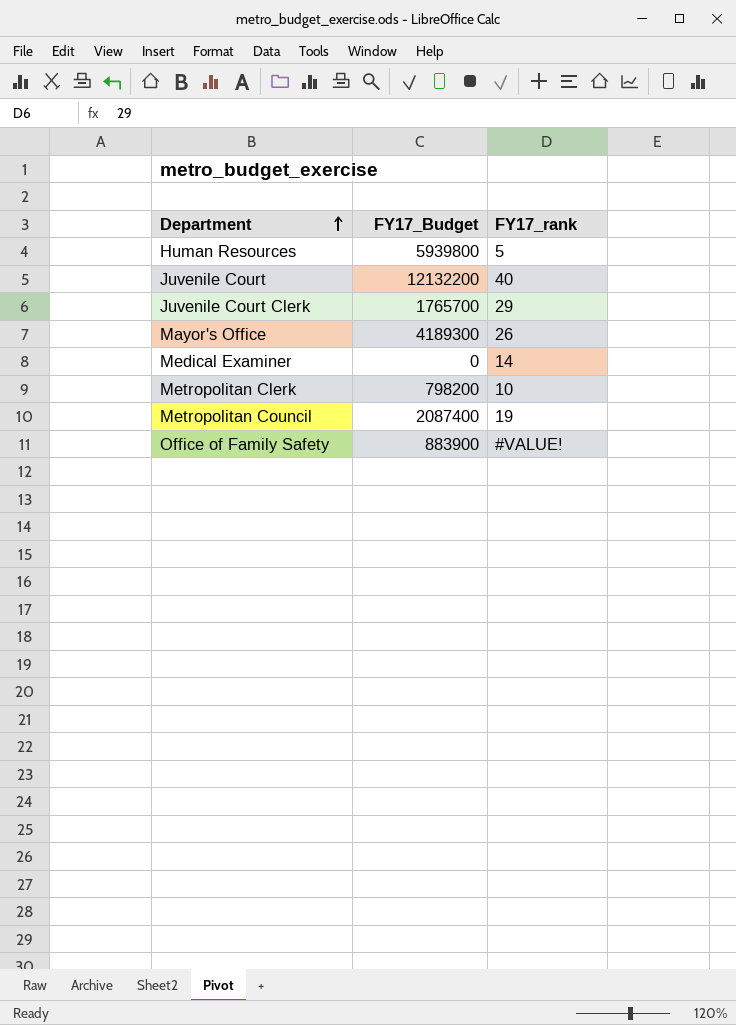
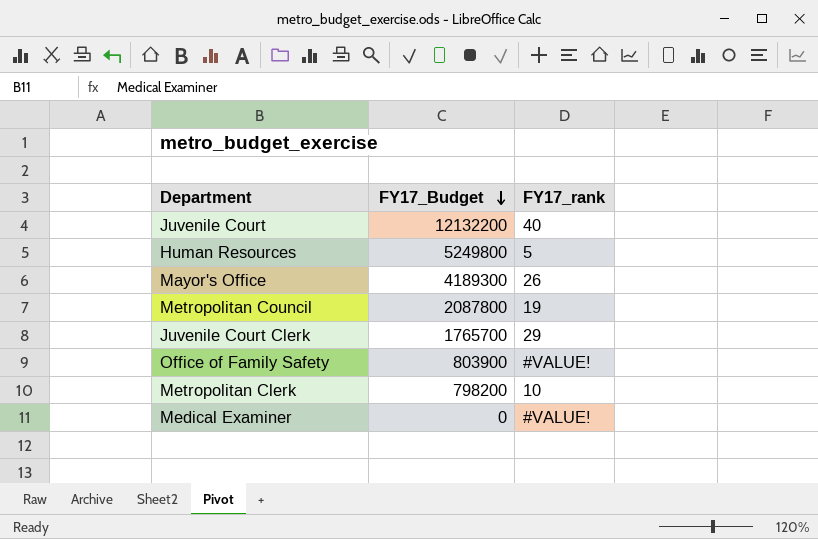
row order: Department ascending -> FY17_Budget descending
Human Resources | FY17_Budget: 5939800 -> 5249800
Metropolitan Council | FY17_Budget: 2087400 -> 2087800
Office of Family Safety | FY17_Budget: 883900 -> 803900
Medical Examiner | FY17_rank: 14 -> #VALUE!

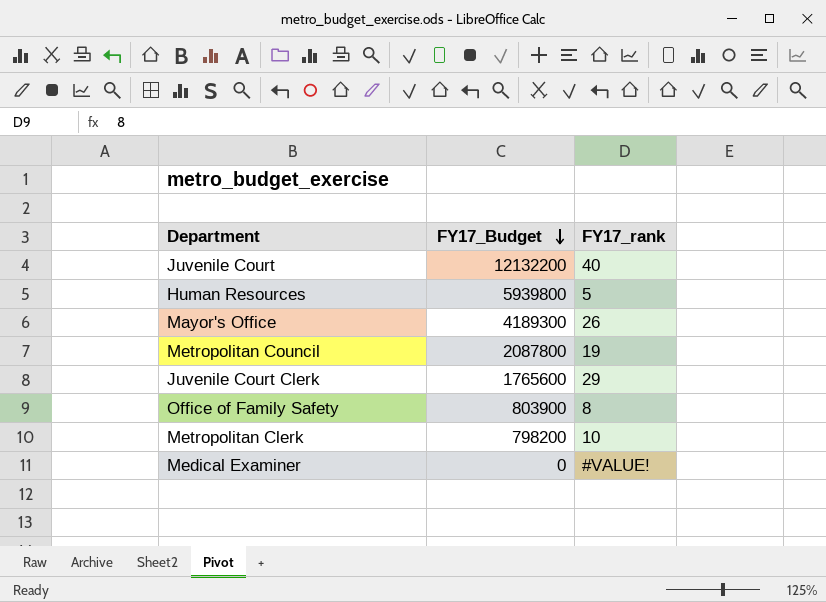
Human Resources | FY17_Budget: 5249800 -> 5939800
Juvenile Court Clerk | FY17_Budget: 1765700 -> 1765600
Office of Family Safety | FY17_rank: #VALUE! -> 8

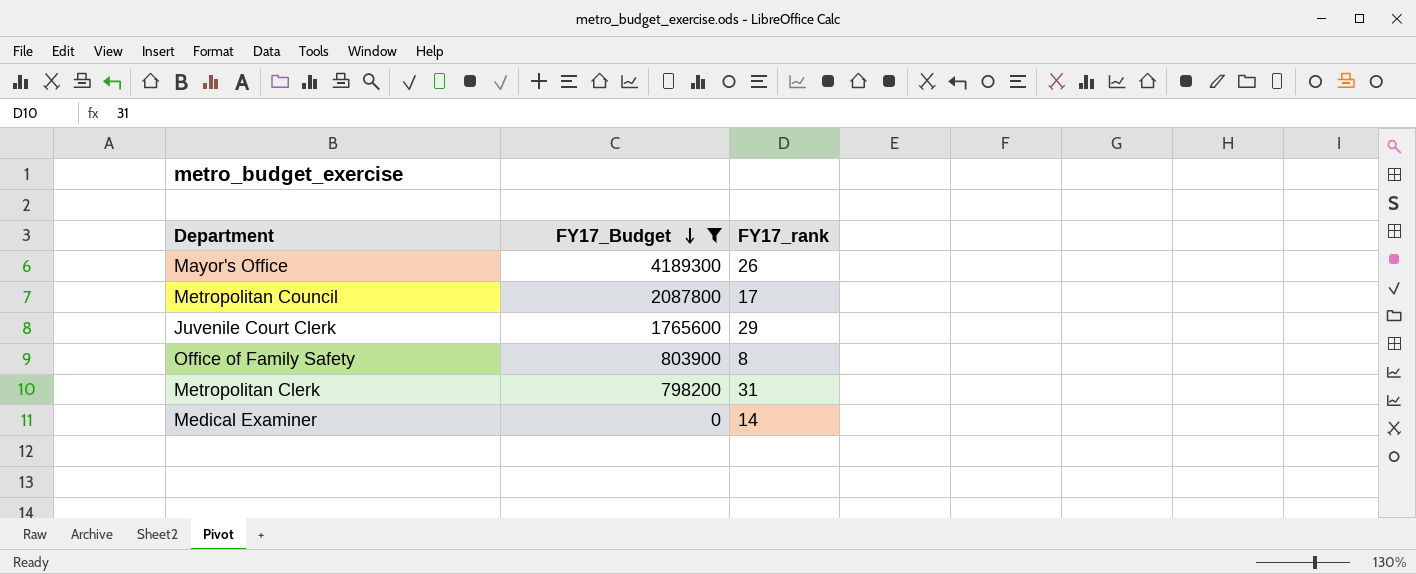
filter: none -> FY17_Budget <= 4189300
Metropolitan Council | FY17_rank: 19 -> 17
Metropolitan Clerk | FY17_rank: 10 -> 31
Medical Examiner | FY17_rank: #VALUE! -> 14

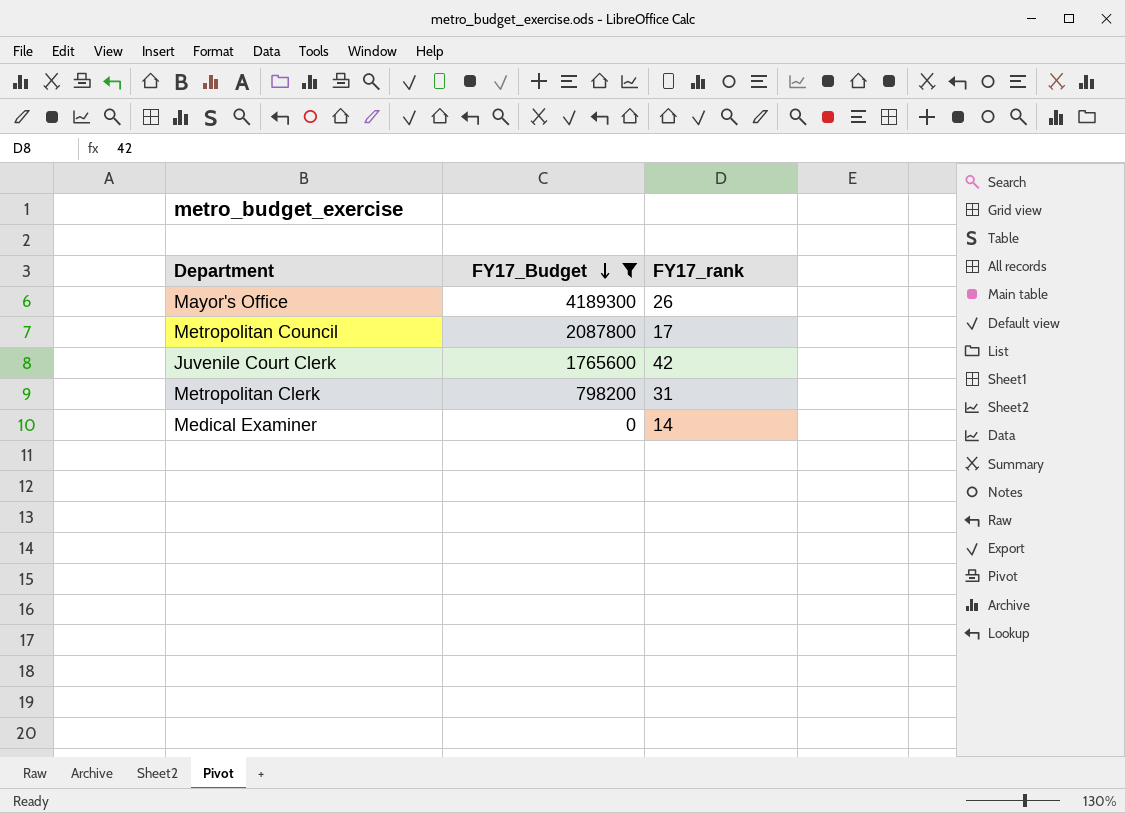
row Office of Family Safety: 803900 | 8 -> none
Juvenile Court Clerk | FY17_rank: 29 -> 42

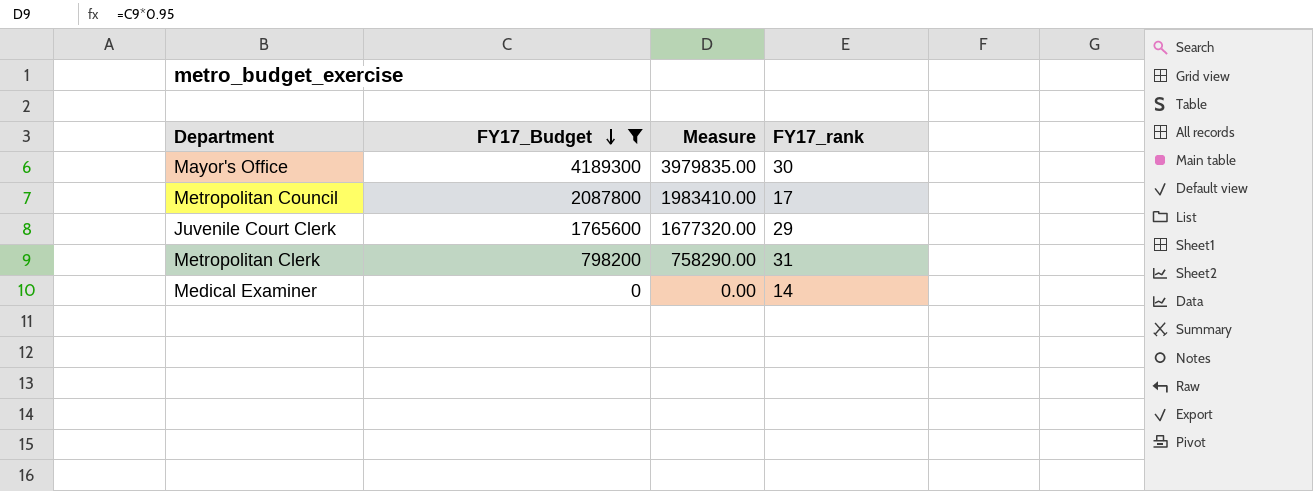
column Measure | formula: none -> [FY17_Budget] * 0.95
Mayor's Office | FY17_rank: 26 -> 30
Juvenile Court Clerk | FY17_rank: 42 -> 29

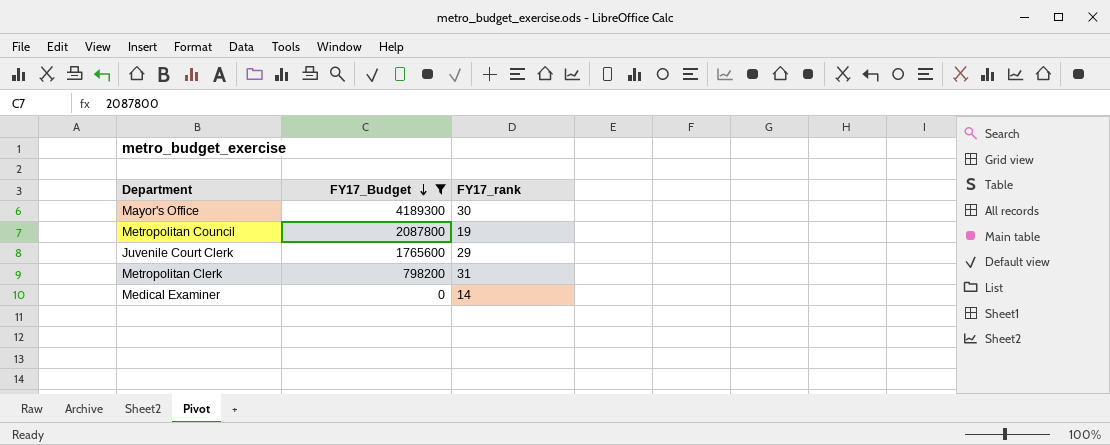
column Measure | formula: [FY17_Budget] * 0.95 -> none
Metropolitan Council | FY17_rank: 17 -> 19

